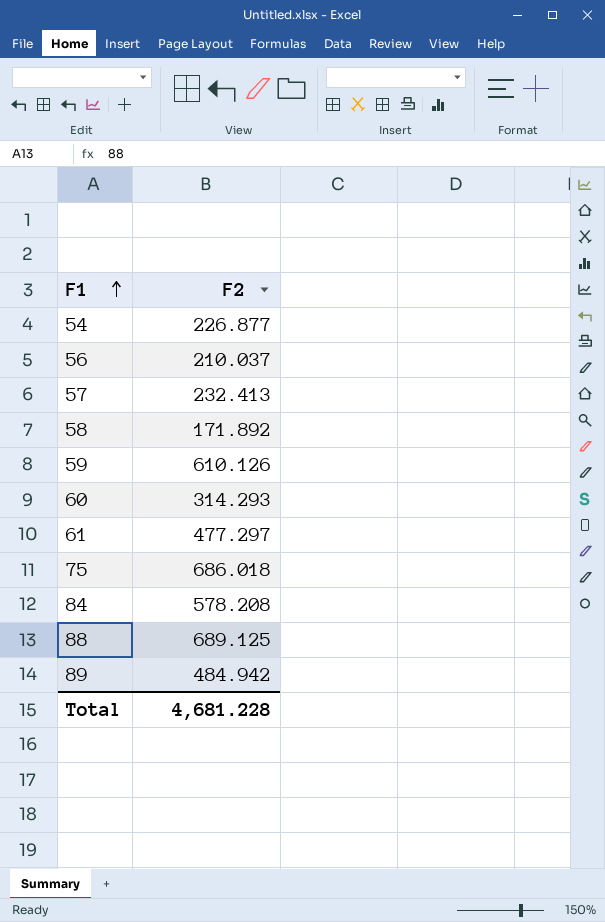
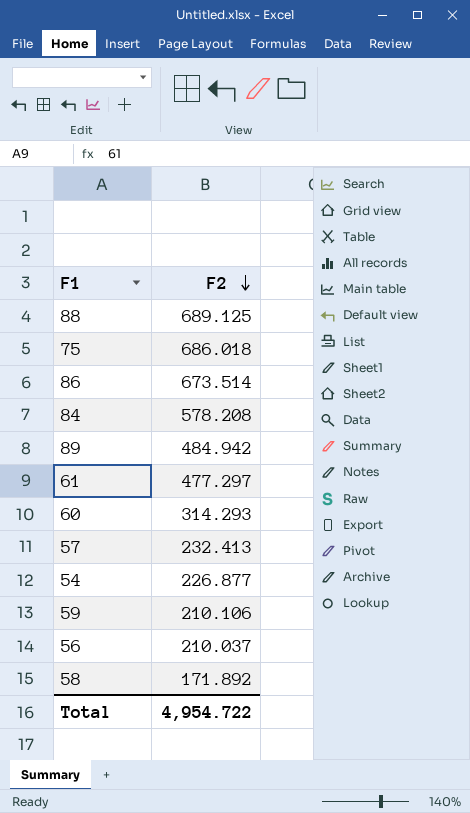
row order: F1 ascending -> F2 descending
row 86: none -> 673.514
59 | F2: 610.126 -> 210.106
Total | F2: 4,681.228 -> 4,954.722

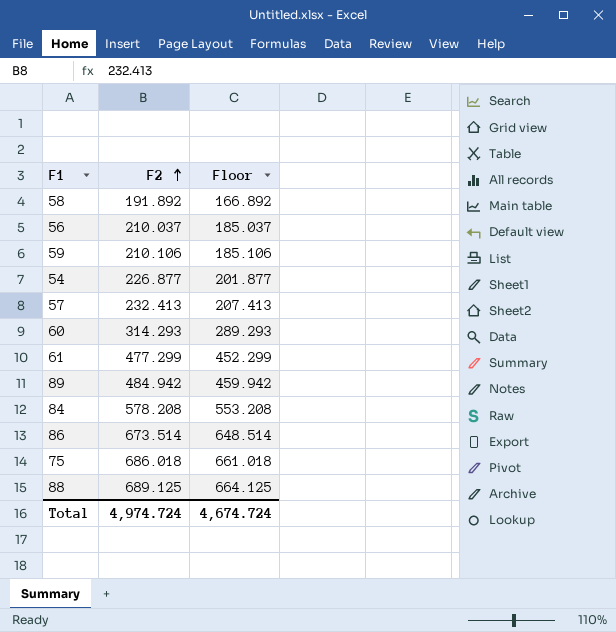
row order: F2 descending -> F2 ascending
column Floor | formula: none -> [F2] - 25
58 | F2: 171.892 -> 191.892
61 | F2: 477.297 -> 477.299
Total | F2: 4,954.722 -> 4,974.724

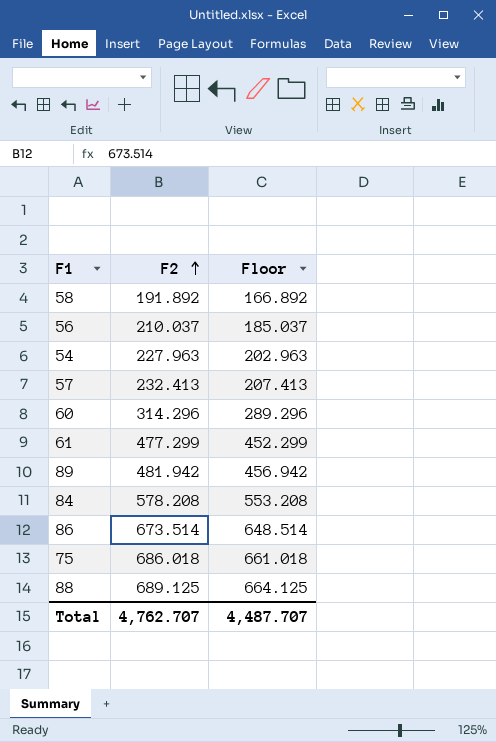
row 59: 210.106 | 185.106 -> none
54 | F2: 226.877 -> 227.963
54 | Floor: 201.877 -> 202.963
60 | F2: 314.293 -> 314.296
60 | Floor: 289.293 -> 289.296
89 | F2: 484.942 -> 481.942
89 | Floor: 459.942 -> 456.942
Total | F2: 4,974.724 -> 4,762.707
Total | Floor: 4,674.724 -> 4,487.707

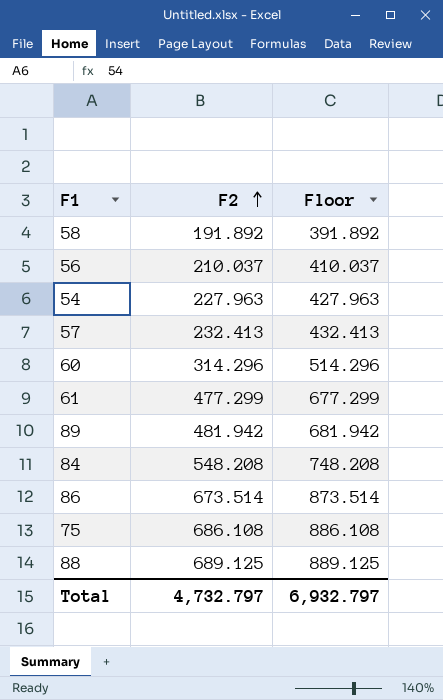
column Floor | formula: [F2] - 25 -> [F2] + 200
84 | F2: 578.208 -> 548.208
75 | F2: 686.018 -> 686.108
Total | F2: 4,762.707 -> 4,732.797
Total | Floor: 4,487.707 -> 6,932.797

